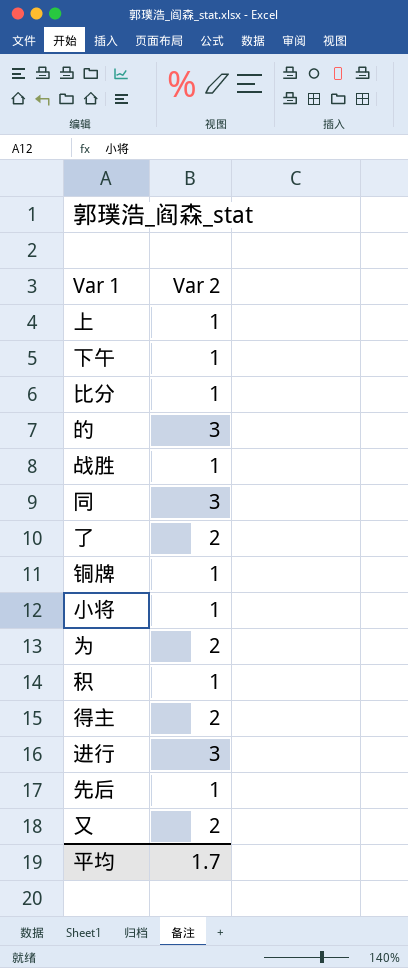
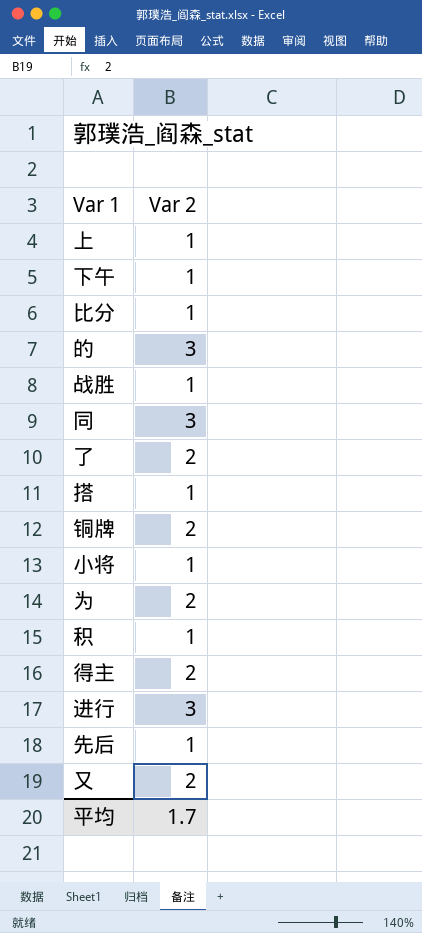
row 搭: none -> 1
铜牌 | Var 2: 1 -> 2

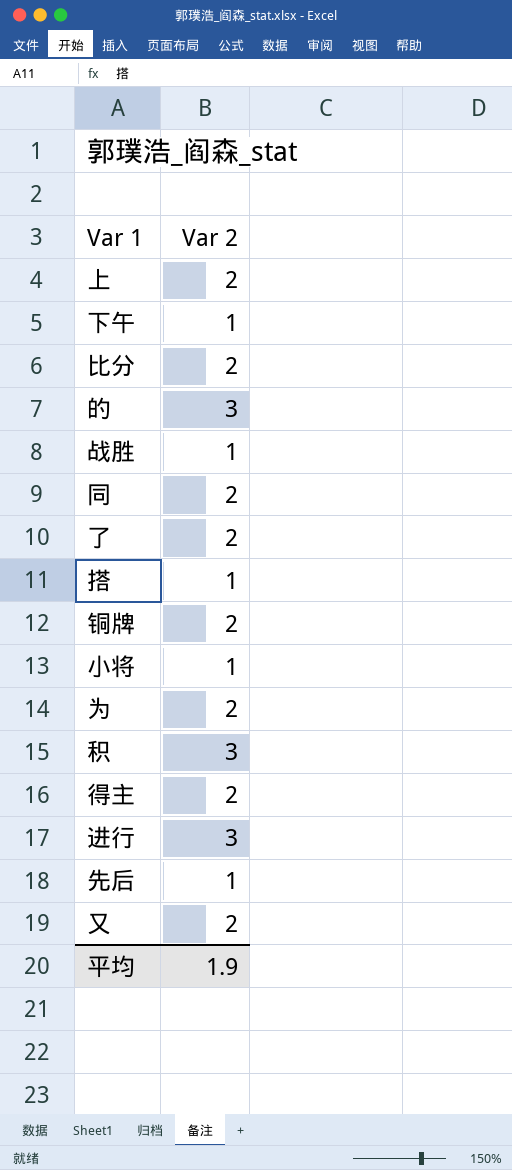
上 | Var 2: 1 -> 2
比分 | Var 2: 1 -> 2
同 | Var 2: 3 -> 2
积 | Var 2: 1 -> 3
平均 | Var 2: 1.7 -> 1.9

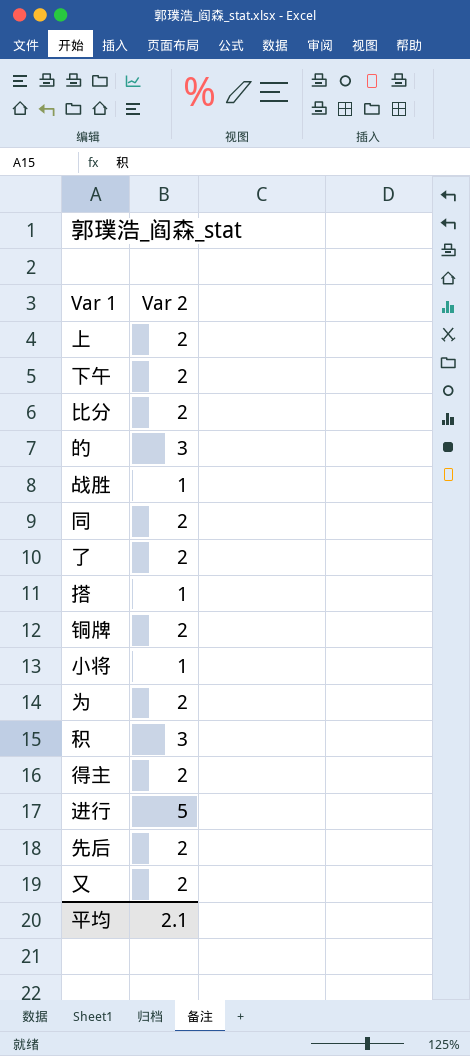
下午 | Var 2: 1 -> 2
进行 | Var 2: 3 -> 5
先后 | Var 2: 1 -> 2
平均 | Var 2: 1.9 -> 2.1

